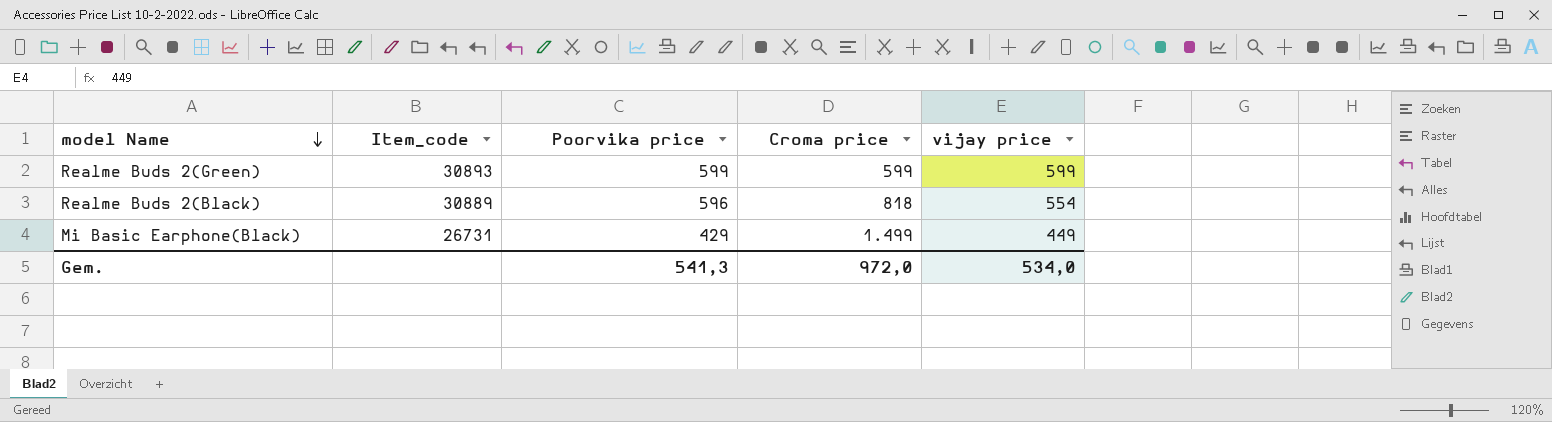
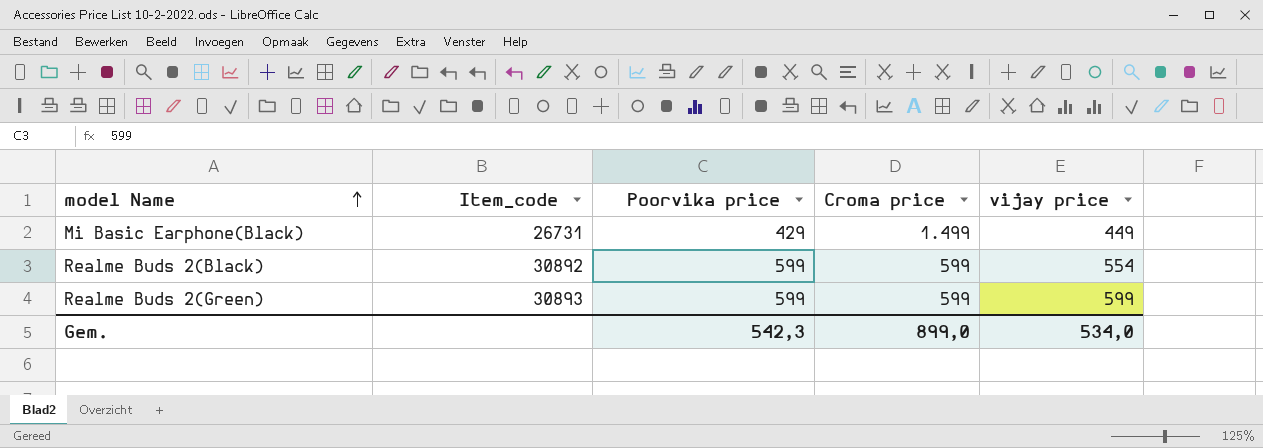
row order: model Name descending -> model Name ascending
Realme Buds 2(Black) | Item_code: 30889 -> 30892
Realme Buds 2(Black) | Poorvika price: 596 -> 599
Realme Buds 2(Black) | Croma price: 818 -> 599
Gem. | Poorvika price: 541,3 -> 542,3
Gem. | Croma price: 972,0 -> 899,0

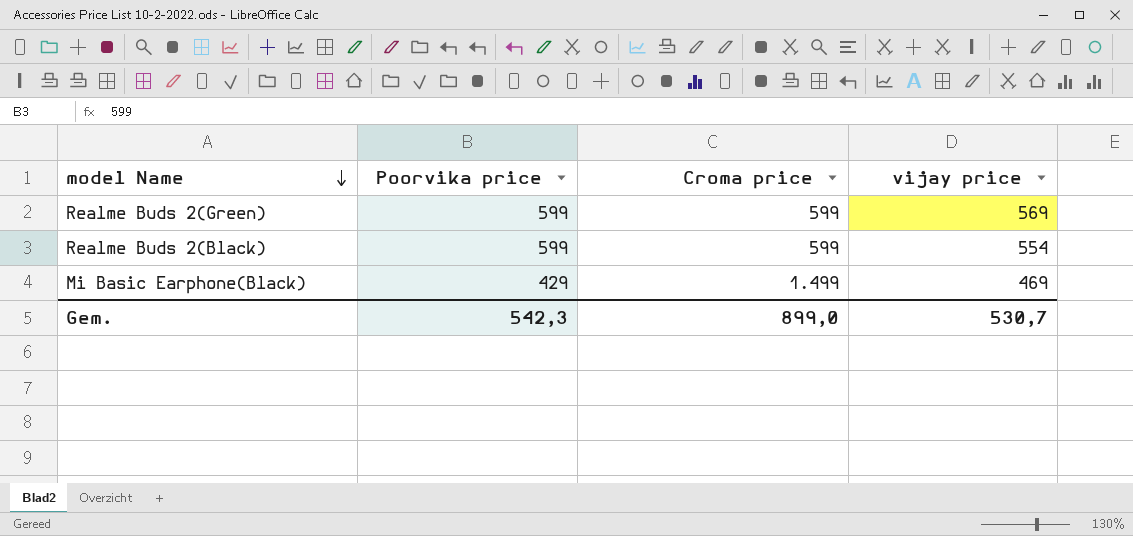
row order: model Name ascending -> model Name descending
column Item_code | position: 2 -> none
Realme Buds 2(Green) | vijay price: 599 -> 569
Mi Basic Earphone(Black) | vijay price: 449 -> 469
Gem. | vijay price: 534,0 -> 530,7

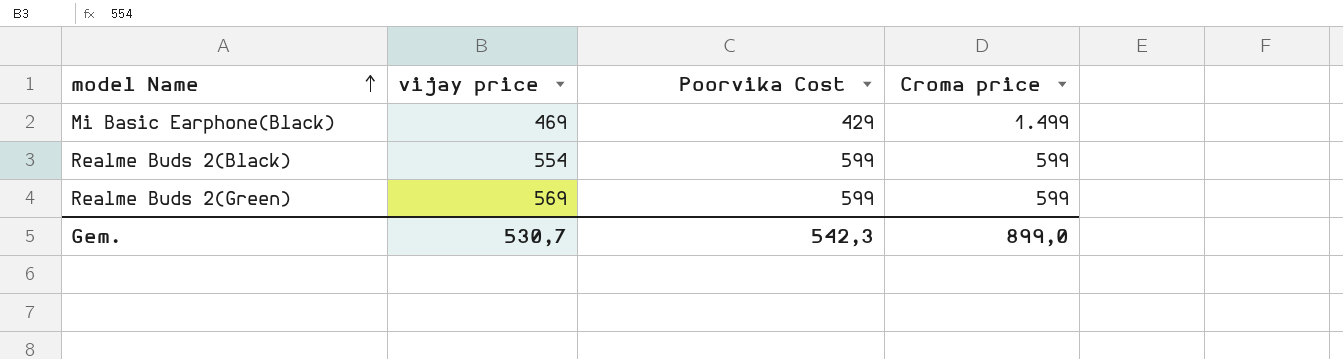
row order: model Name descending -> model Name ascending
column vijay price | position: 4 -> 2
column name: Poorvika price -> Poorvika Cost

